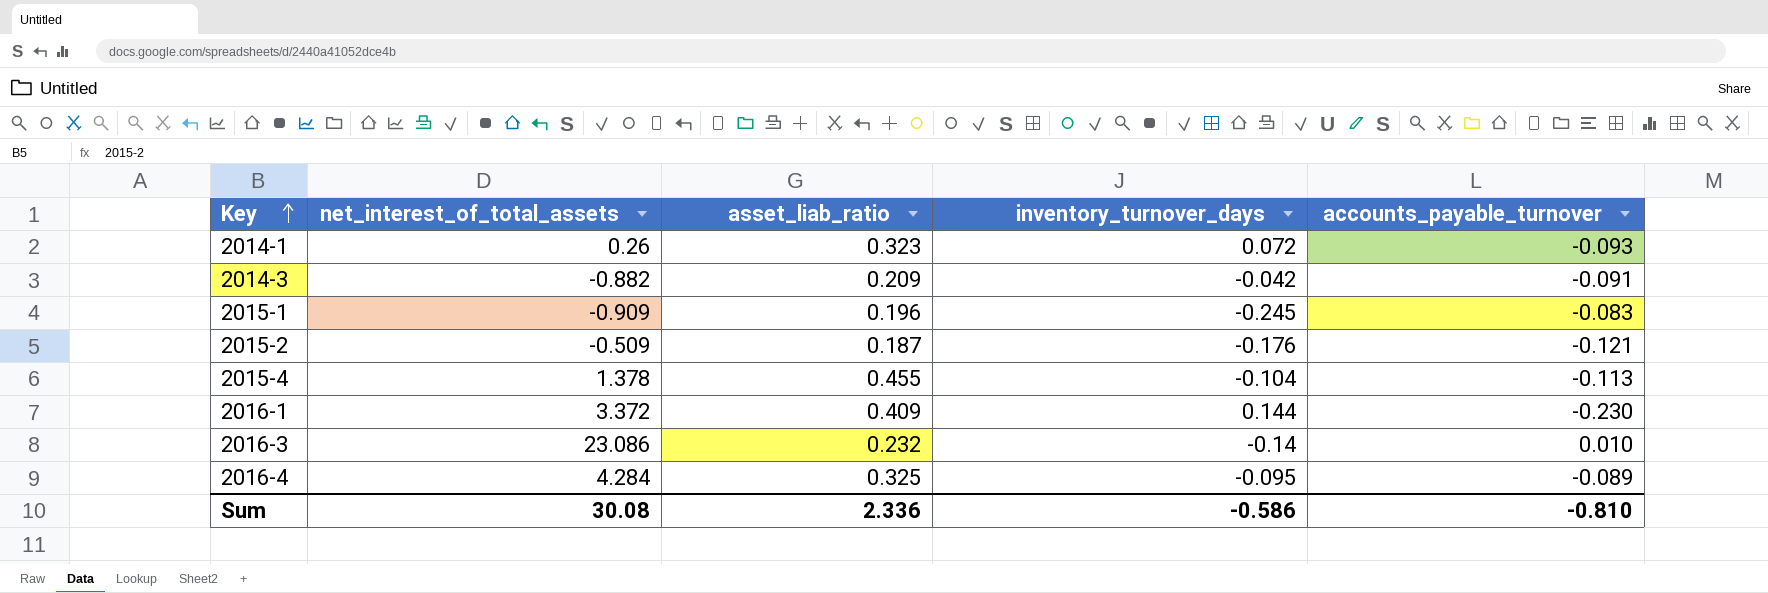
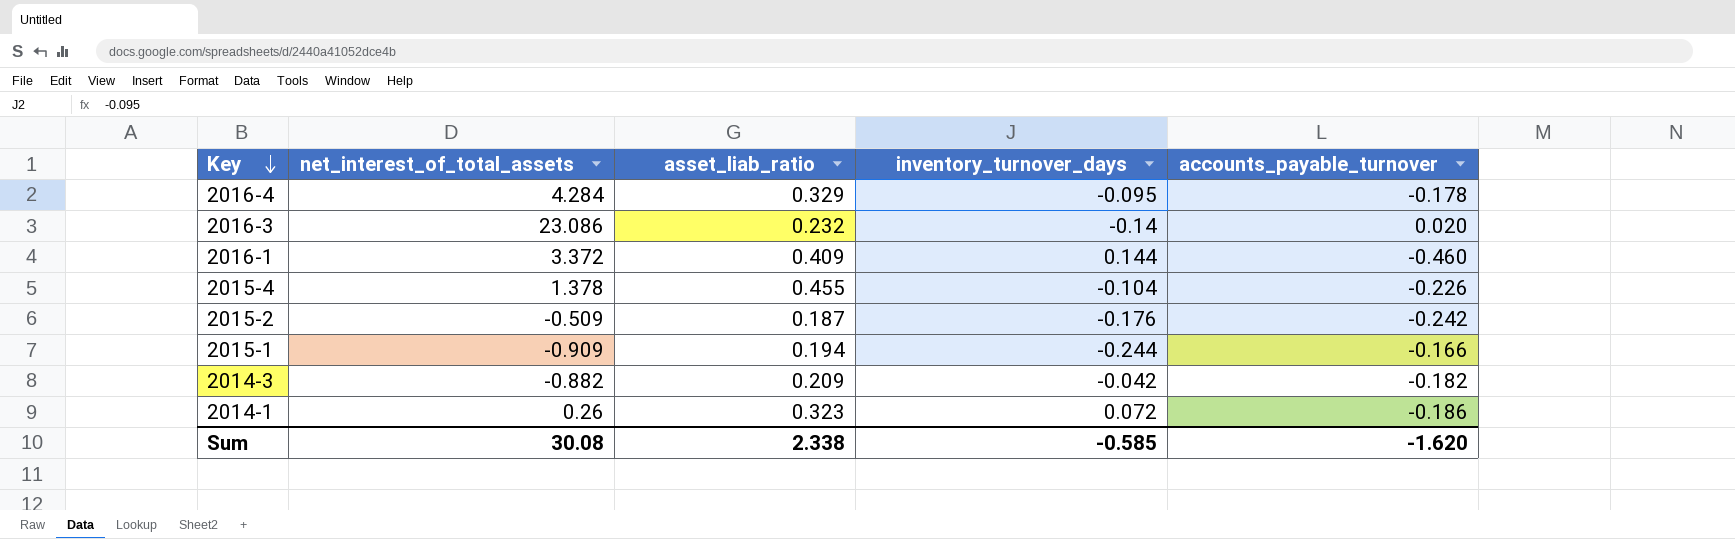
row order: Key ascending -> Key descending
2016-4 | asset_liab_ratio: 0.325 -> 0.329
2016-4 | accounts_payable_turnover: -0.089 -> -0.178
2016-3 | accounts_payable_turnover: 0.010 -> 0.020
2016-1 | accounts_payable_turnover: -0.230 -> -0.460
2015-4 | accounts_payable_turnover: -0.113 -> -0.226
2015-2 | accounts_payable_turnover: -0.121 -> -0.242
2015-1 | asset_liab_ratio: 0.196 -> 0.194
2015-1 | inventory_turnover_days: -0.245 -> -0.244
2015-1 | accounts_payable_turnover: -0.083 -> -0.166
2014-3 | accounts_payable_turnover: -0.091 -> -0.182
2014-1 | accounts_payable_turnover: -0.093 -> -0.186
Sum | asset_liab_ratio: 2.336 -> 2.338
Sum | inventory_turnover_days: -0.586 -> -0.585
Sum | accounts_payable_turnover: -0.810 -> -1.620

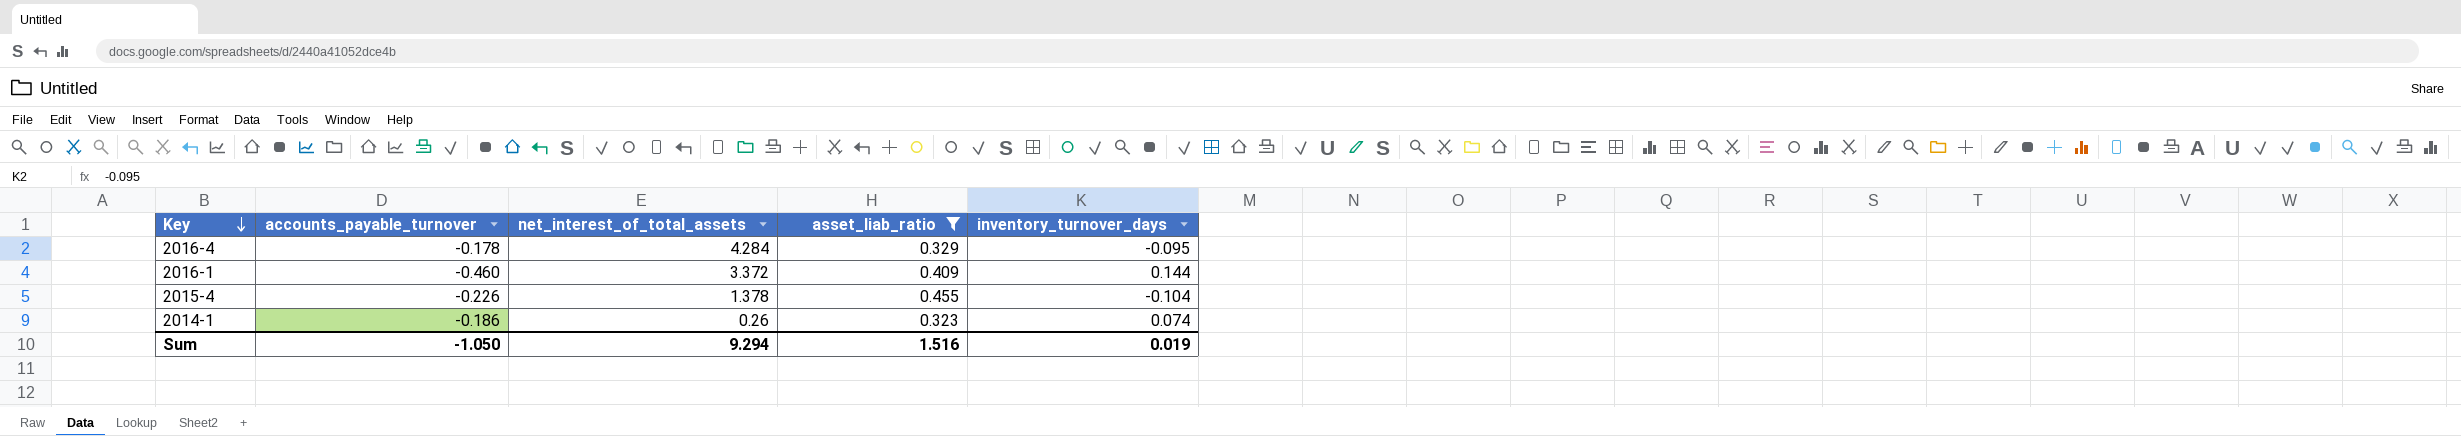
filter: none -> asset_liab_ratio >= 0.323
column accounts_payable_turnover | position: 5 -> 2
2014-1 | inventory_turnover_days: 0.072 -> 0.074
Sum | accounts_payable_turnover: -1.620 -> -1.050
Sum | net_interest_of_total_assets: 30.08 -> 9.294
Sum | asset_liab_ratio: 2.338 -> 1.516
Sum | inventory_turnover_days: -0.585 -> 0.019

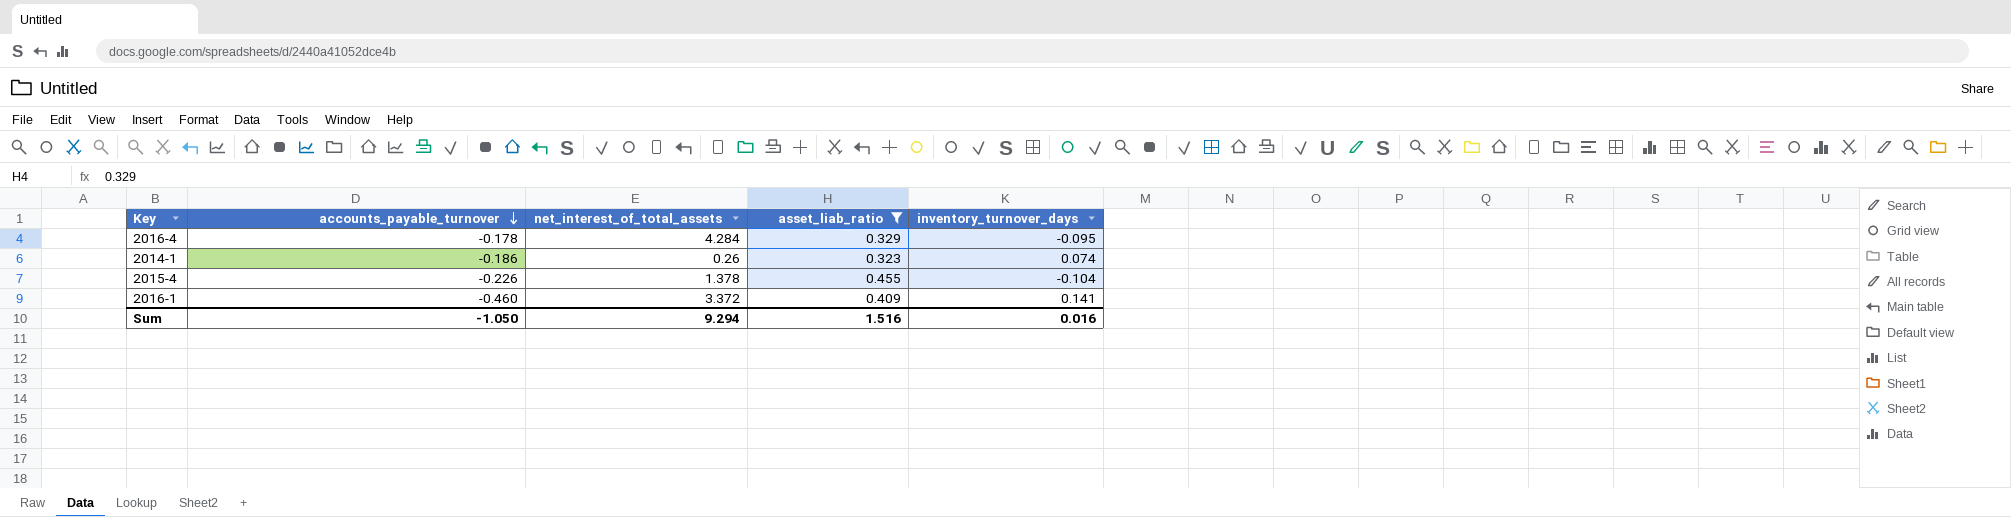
row order: Key descending -> accounts_payable_turnover descending
2016-1 | inventory_turnover_days: 0.144 -> 0.141
Sum | inventory_turnover_days: 0.019 -> 0.016

